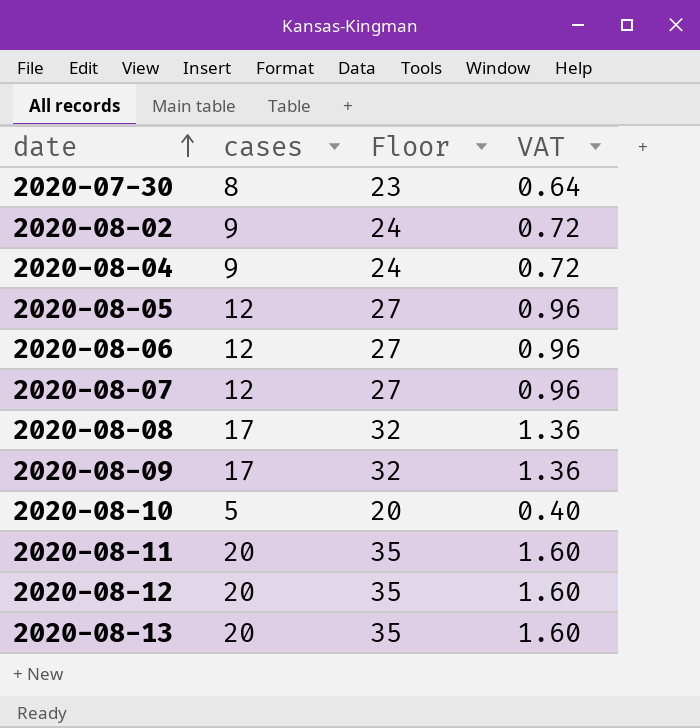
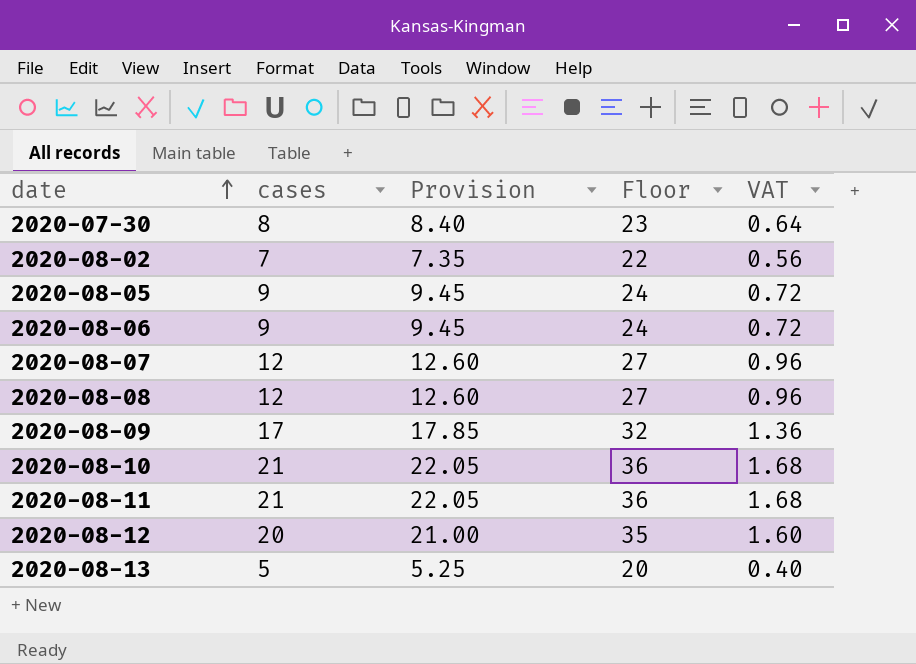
column Provision | formula: none -> [cases] * 1.05
row 2020-08-04: 9 | 24 | 0.72 -> none
2020-08-02 | cases: 9 -> 7
2020-08-02 | Floor: 24 -> 22
2020-08-02 | VAT: 0.72 -> 0.56
2020-08-05 | cases: 12 -> 9
2020-08-05 | Floor: 27 -> 24
2020-08-05 | VAT: 0.96 -> 0.72
2020-08-06 | cases: 12 -> 9
2020-08-06 | Floor: 27 -> 24
2020-08-06 | VAT: 0.96 -> 0.72
2020-08-08 | cases: 17 -> 12
2020-08-08 | Floor: 32 -> 27
2020-08-08 | VAT: 1.36 -> 0.96
2020-08-10 | cases: 5 -> 21
2020-08-10 | Floor: 20 -> 36
2020-08-10 | VAT: 0.40 -> 1.68
2020-08-11 | cases: 20 -> 21
2020-08-11 | Floor: 35 -> 36
2020-08-11 | VAT: 1.60 -> 1.68
2020-08-13 | cases: 20 -> 5
2020-08-13 | Floor: 35 -> 20
2020-08-13 | VAT: 1.60 -> 0.40

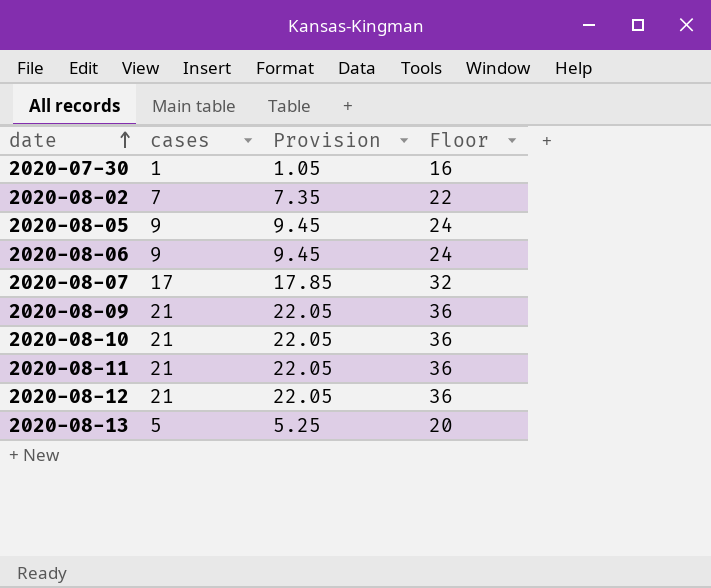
column VAT | formula: [cases] * 0.08 -> none
row 2020-08-08: 12 | 12.60 | 27 | 0.96 -> none
2020-07-30 | cases: 8 -> 1
2020-07-30 | Provision: 8.40 -> 1.05
2020-07-30 | Floor: 23 -> 16
2020-08-07 | cases: 12 -> 17
2020-08-07 | Provision: 12.60 -> 17.85
2020-08-07 | Floor: 27 -> 32
2020-08-09 | cases: 17 -> 21
2020-08-09 | Provision: 17.85 -> 22.05
2020-08-09 | Floor: 32 -> 36
2020-08-12 | cases: 20 -> 21
2020-08-12 | Provision: 21.00 -> 22.05
2020-08-12 | Floor: 35 -> 36

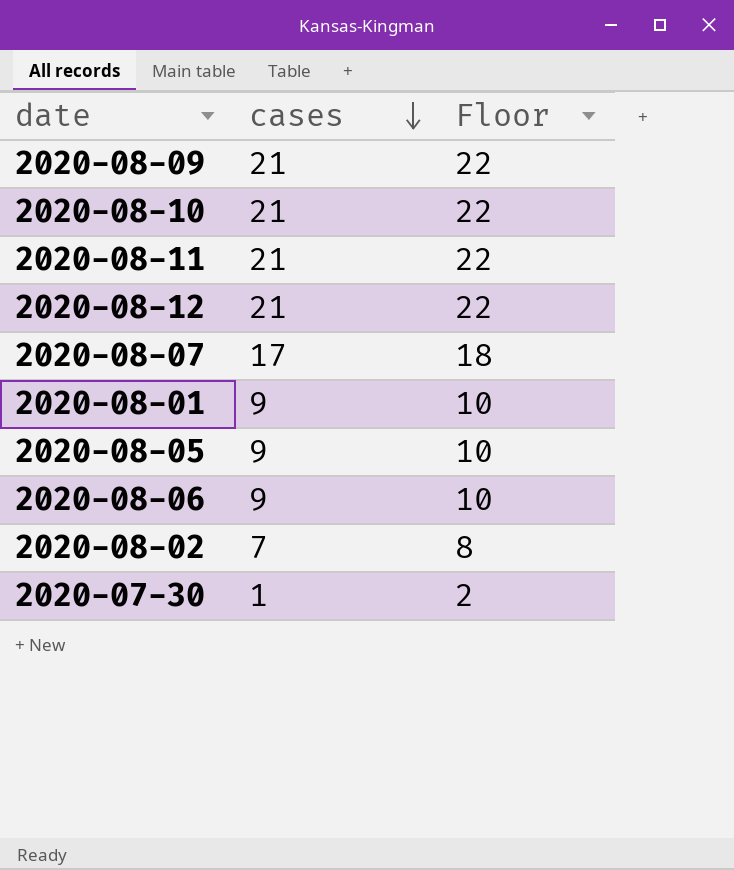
row order: date ascending -> cases descending
column Provision | formula: [cases] * 1.05 -> none
column Floor | formula: [cases] + 15 -> [cases] + 1
row 2020-08-13: 5 | 5.25 | 20 -> none
row 2020-08-01: none -> 9 | 10

